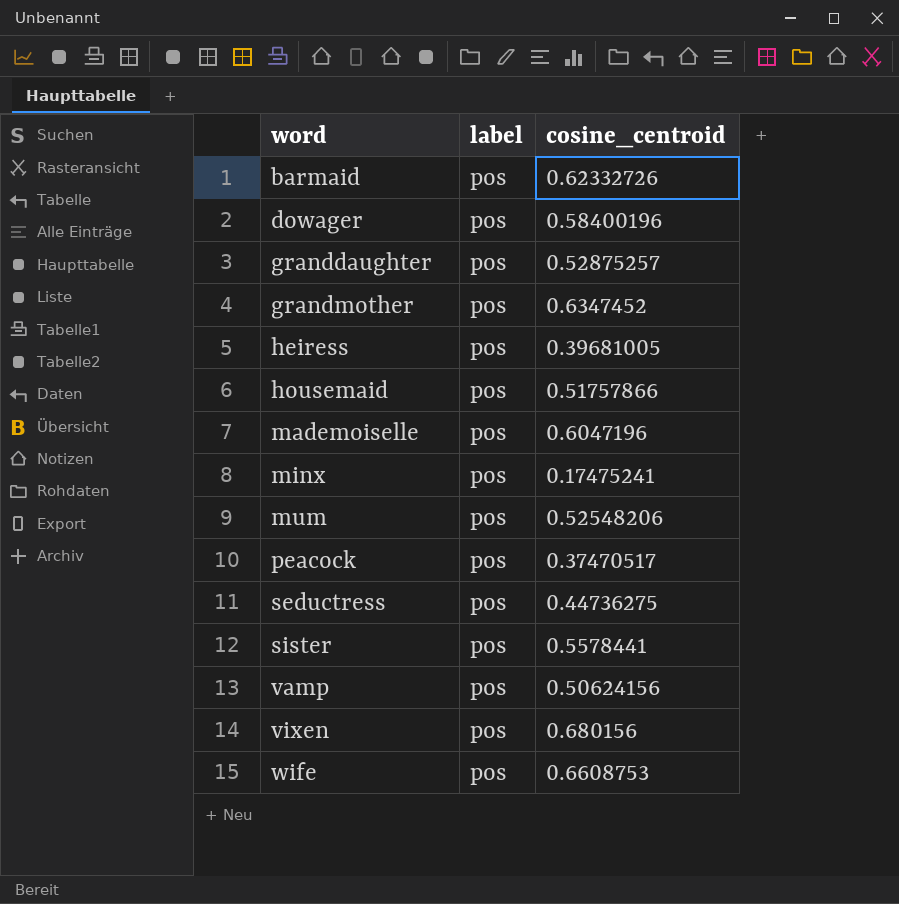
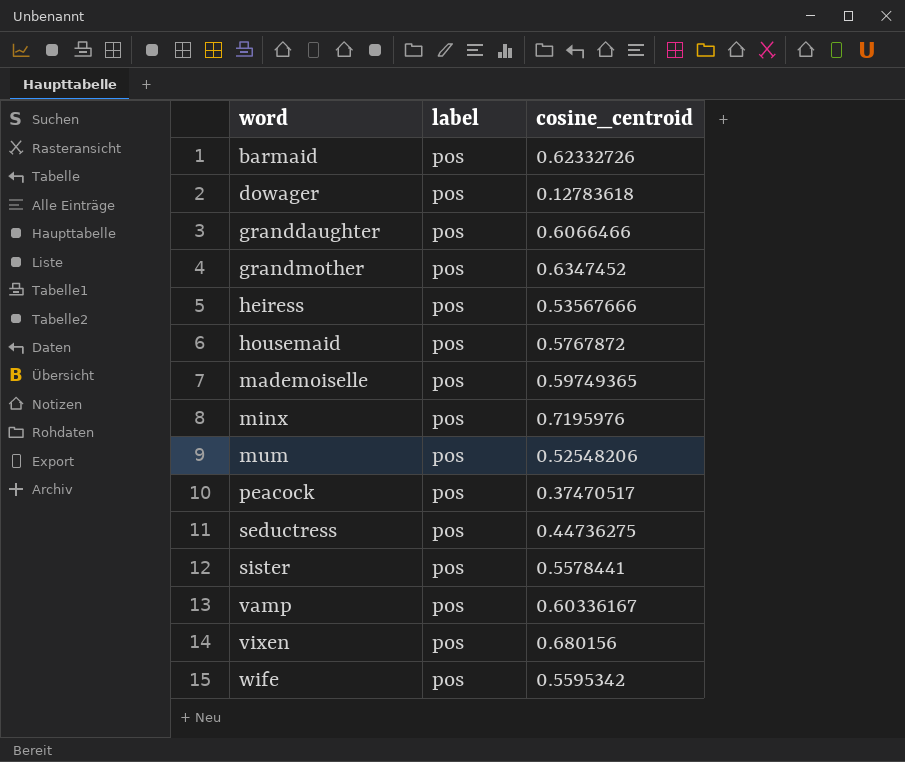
dowager | cosine_centroid: 0.58400196 -> 0.12783618
granddaughter | cosine_centroid: 0.52875257 -> 0.6066466
heiress | cosine_centroid: 0.39681005 -> 0.53567666
housemaid | cosine_centroid: 0.51757866 -> 0.5767872
mademoiselle | cosine_centroid: 0.6047196 -> 0.59749365
minx | cosine_centroid: 0.17475241 -> 0.7195976
vamp | cosine_centroid: 0.50624156 -> 0.60336167
wife | cosine_centroid: 0.6608753 -> 0.5595342

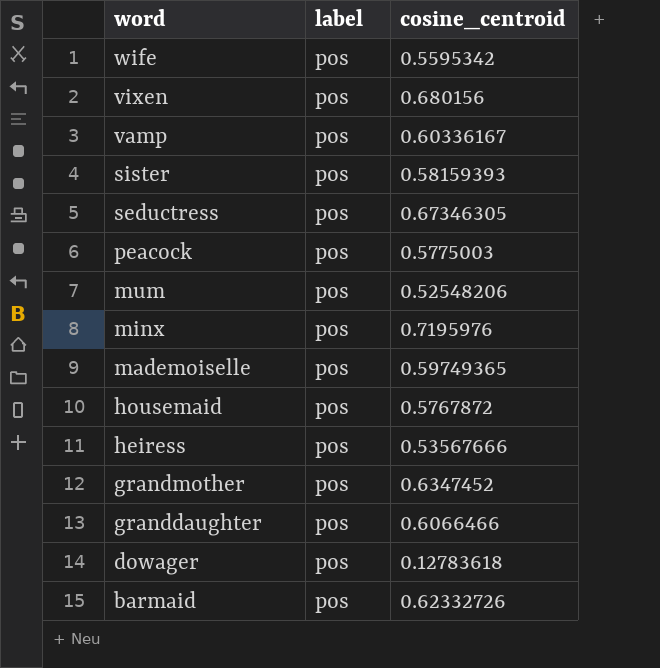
row order: word ascending -> word descending
sister | cosine_centroid: 0.5578441 -> 0.58159393
seductress | cosine_centroid: 0.44736275 -> 0.67346305
peacock | cosine_centroid: 0.37470517 -> 0.5775003

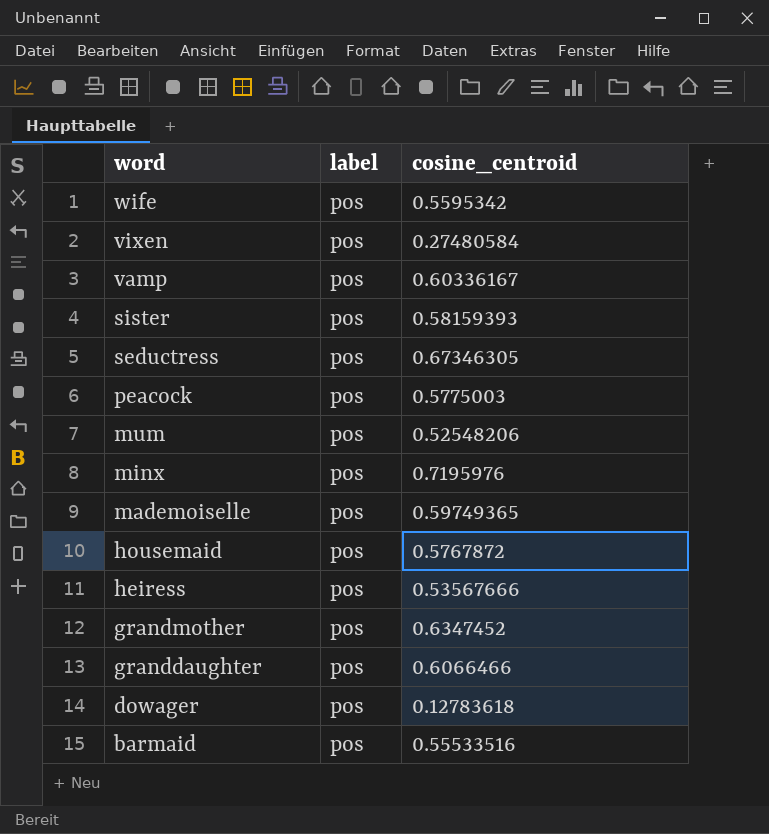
vixen | cosine_centroid: 0.680156 -> 0.27480584
barmaid | cosine_centroid: 0.62332726 -> 0.55533516

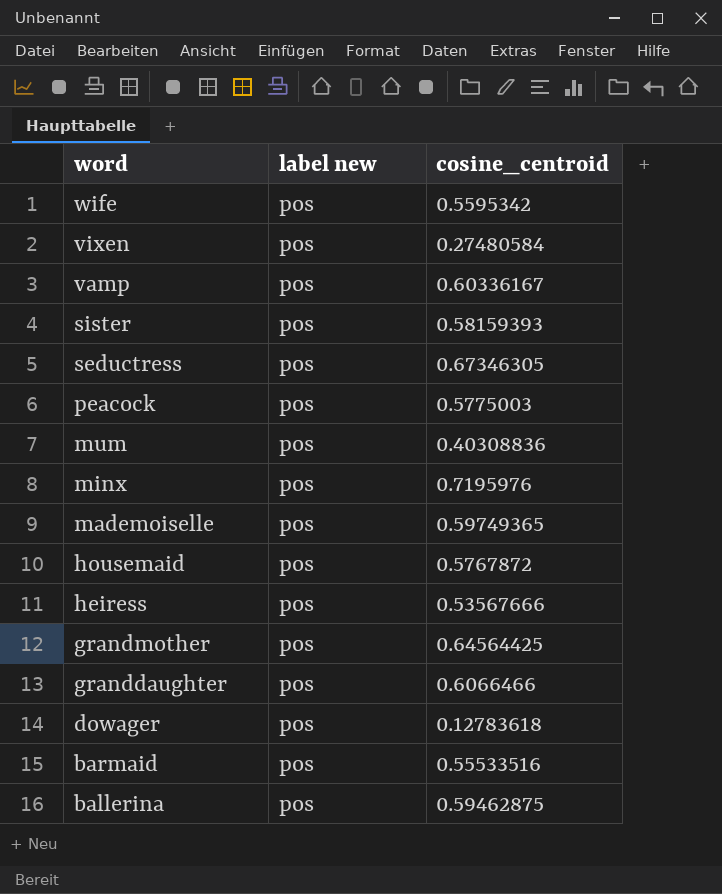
column name: label -> label new
mum | cosine_centroid: 0.52548206 -> 0.40308836
grandmother | cosine_centroid: 0.6347452 -> 0.64564425
row ballerina: none -> pos | 0.59462875

